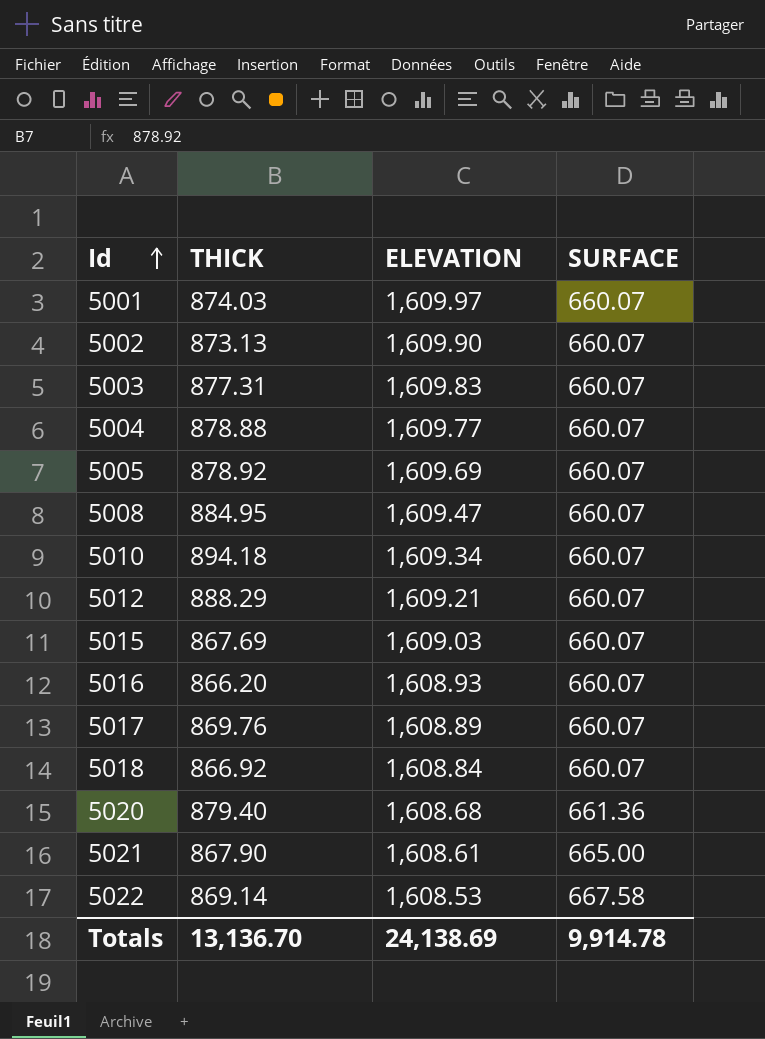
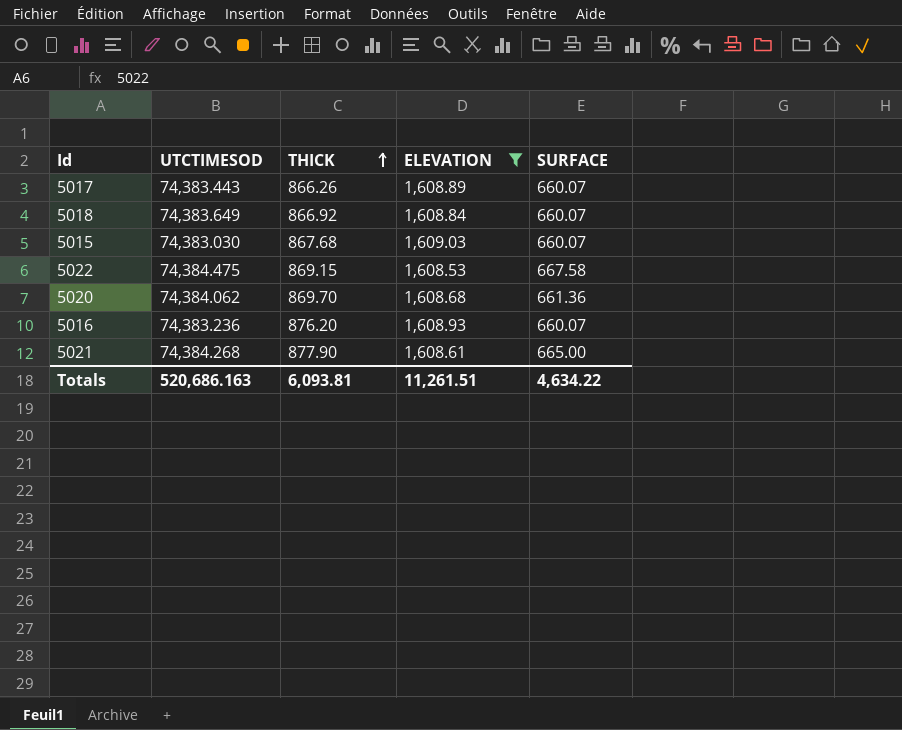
filter: none -> ELEVATION <= 1,609.03
row order: Id ascending -> THICK ascending
column UTCTIMESOD | position: none -> 2
5017 | THICK: 869.76 -> 866.26
5015 | THICK: 867.69 -> 867.68
5022 | THICK: 869.14 -> 869.15
5020 | THICK: 879.40 -> 869.70
5016 | THICK: 866.20 -> 876.20
5021 | THICK: 867.90 -> 877.90
Totals | THICK: 13,136.70 -> 6,093.81
Totals | ELEVATION: 24,138.69 -> 11,261.51
Totals | SURFACE: 9,914.78 -> 4,634.22

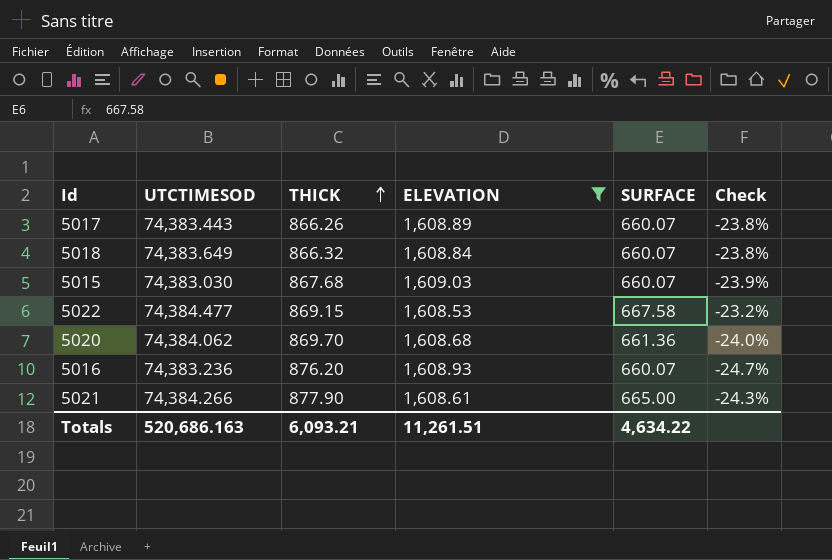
column Check | formula: none -> ([SURFACE] - [THICK]) / [THICK]
5018 | THICK: 866.92 -> 866.32
5022 | UTCTIMESOD: 74,384.475 -> 74,384.477
5021 | UTCTIMESOD: 74,384.268 -> 74,384.266
Totals | THICK: 6,093.81 -> 6,093.21

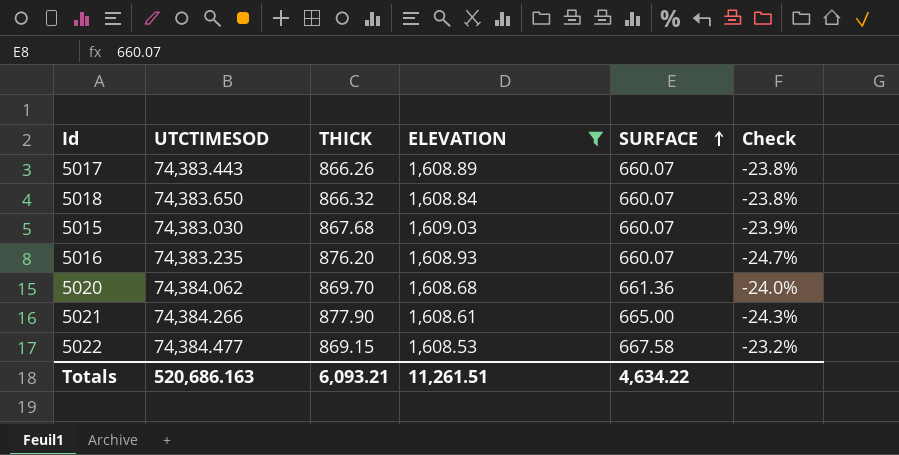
row order: THICK ascending -> SURFACE ascending
5018 | UTCTIMESOD: 74,383.649 -> 74,383.650
5016 | UTCTIMESOD: 74,383.236 -> 74,383.235

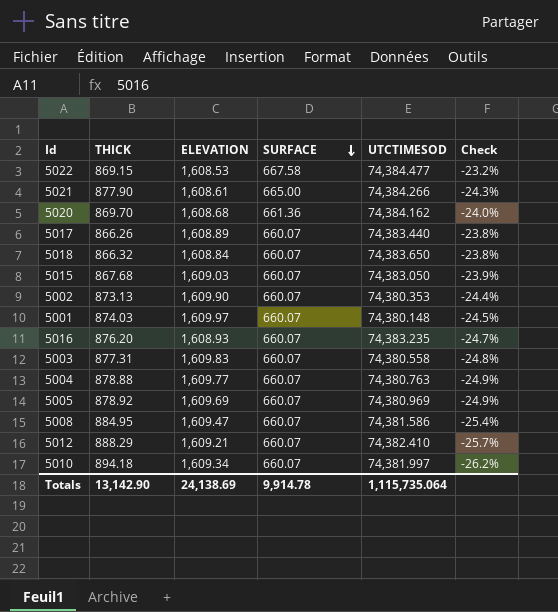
filter: ELEVATION <= 1,609.03 -> none
row order: SURFACE ascending -> SURFACE descending
column UTCTIMESOD | position: 2 -> 5
5020 | UTCTIMESOD: 74,384.062 -> 74,384.162
5017 | UTCTIMESOD: 74,383.443 -> 74,383.440
5015 | UTCTIMESOD: 74,383.030 -> 74,383.050
Totals | THICK: 6,093.21 -> 13,142.90
Totals | ELEVATION: 11,261.51 -> 24,138.69
Totals | SURFACE: 4,634.22 -> 9,914.78
Totals | UTCTIMESOD: 520,686.163 -> 1,115,735.064

